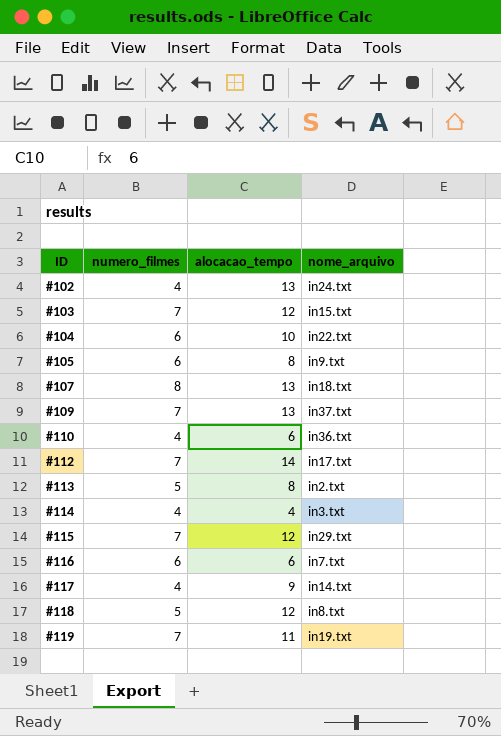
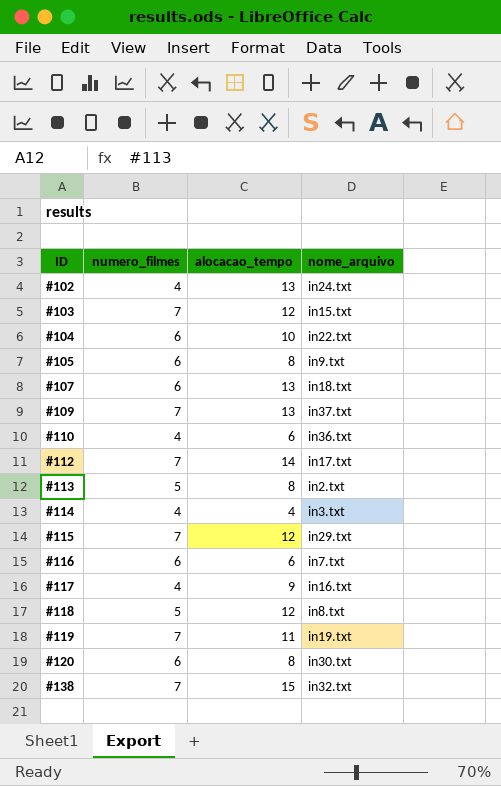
#107 | numero_filmes: 8 -> 6
#117 | nome_arquivo: in14.txt -> in16.txt
row #120: none -> 6 | 8 | in30.txt
row #138: none -> 7 | 15 | in32.txt

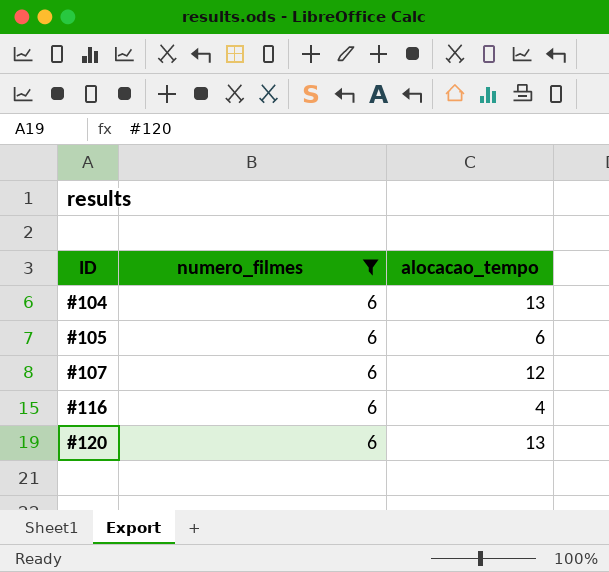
filter: none -> numero_filmes = 6
column nome_arquivo | position: 4 -> none
#104 | alocacao_tempo: 10 -> 13
#105 | alocacao_tempo: 8 -> 6
#107 | alocacao_tempo: 13 -> 12
#116 | alocacao_tempo: 6 -> 4
#120 | alocacao_tempo: 8 -> 13

